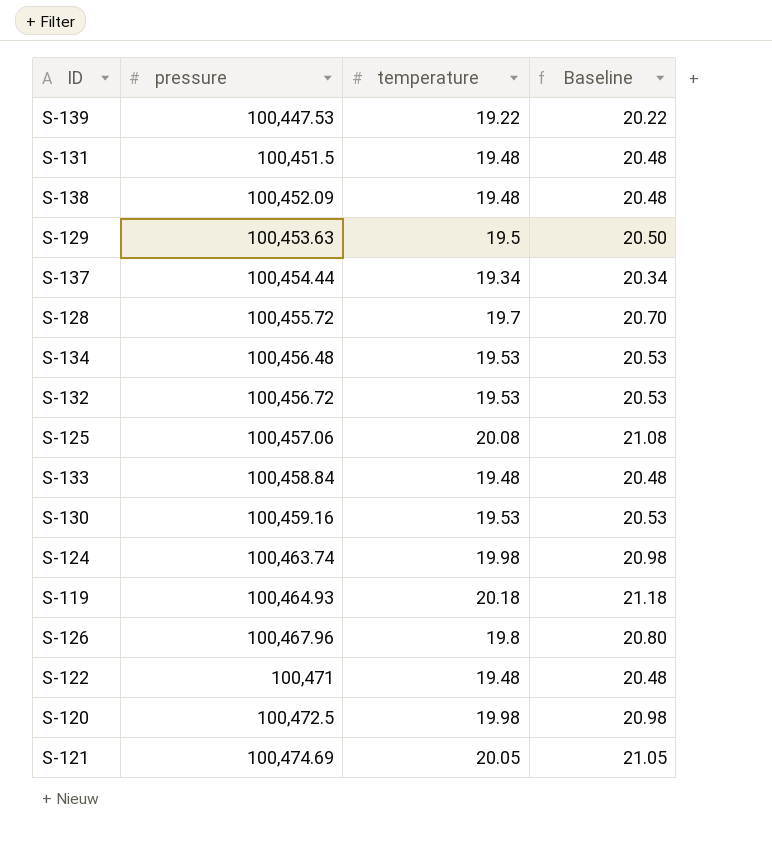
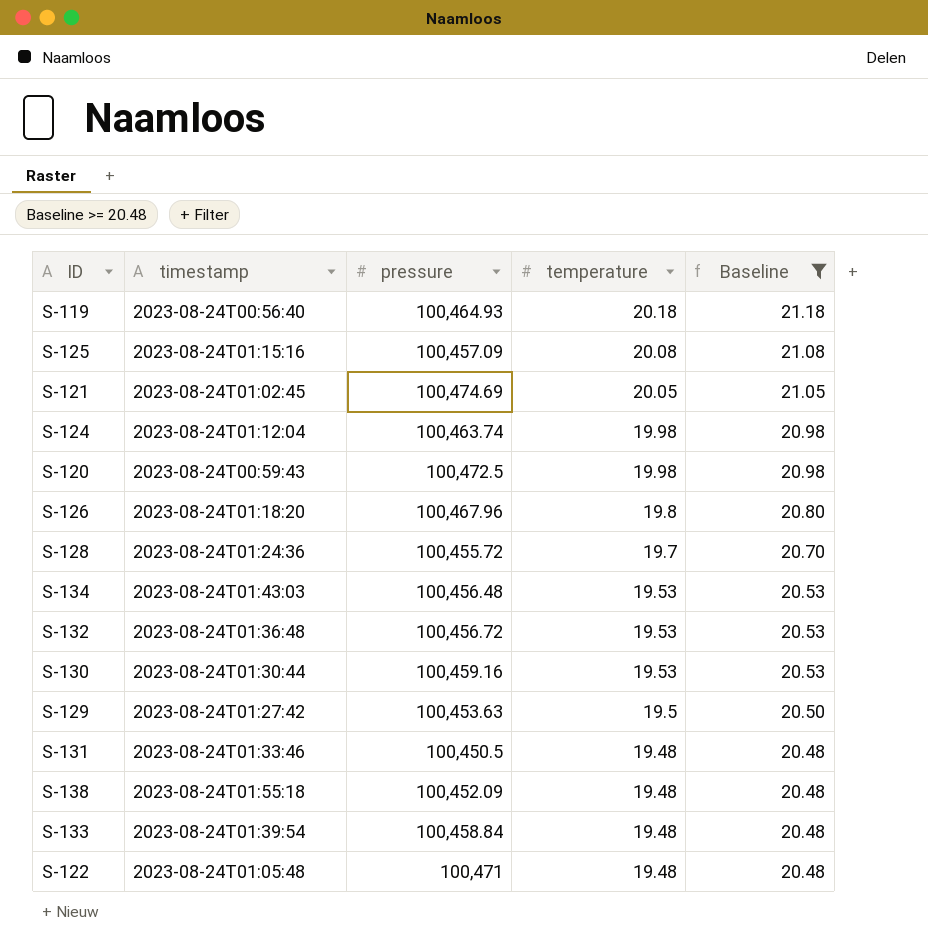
filter: none -> Baseline >= 20.48
row order: pressure ascending -> temperature descending
column timestamp | position: none -> 2
S-125 | pressure: 100,457.06 -> 100,457.09
S-131 | pressure: 100,451.5 -> 100,450.5

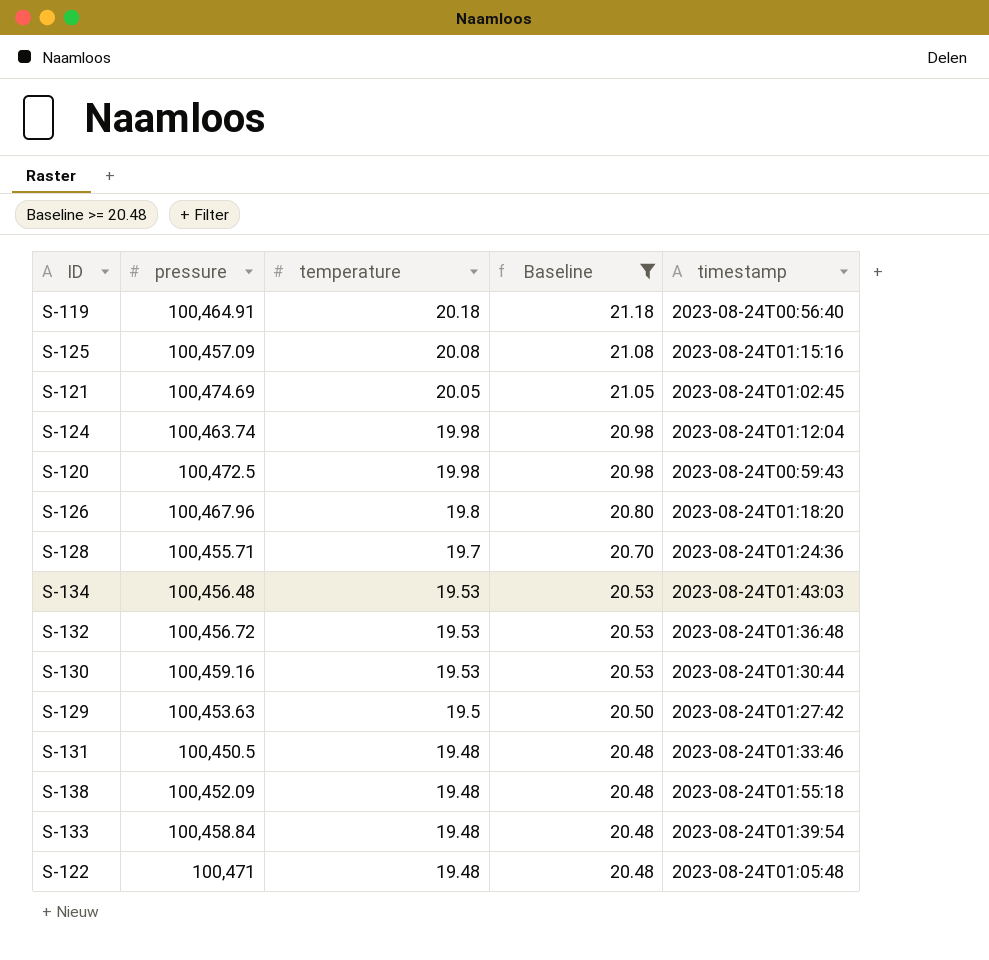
column timestamp | position: 2 -> 5
S-119 | pressure: 100,464.93 -> 100,464.91
S-128 | pressure: 100,455.72 -> 100,455.71

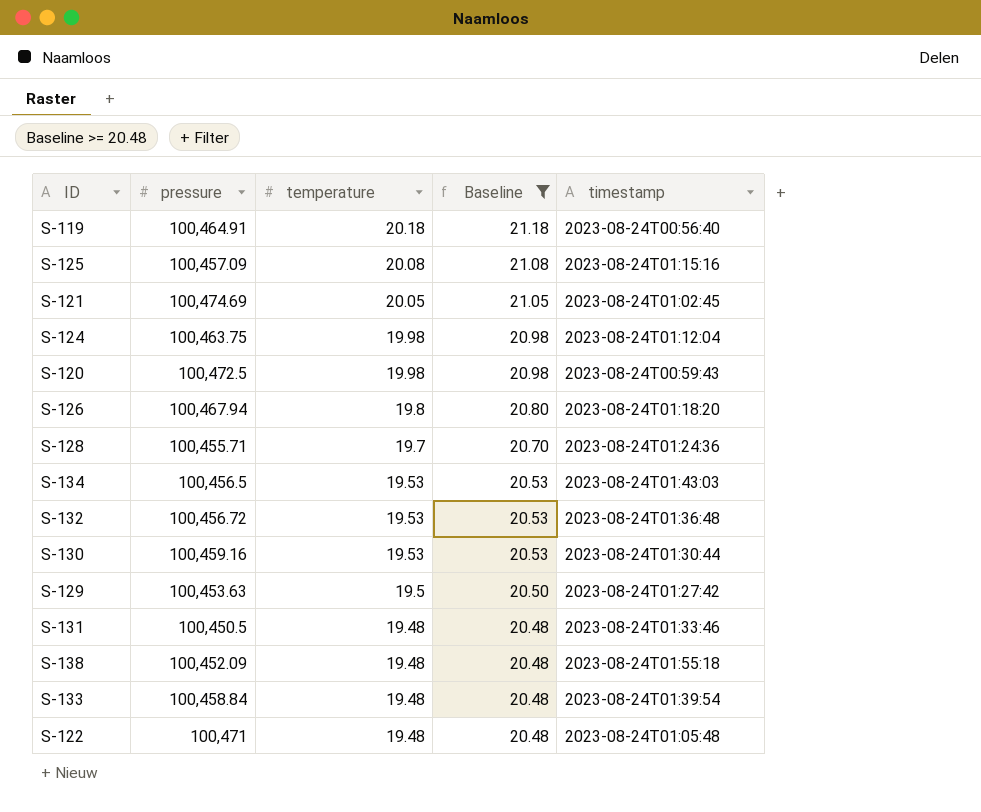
S-124 | pressure: 100,463.74 -> 100,463.75
S-126 | pressure: 100,467.96 -> 100,467.94
S-134 | pressure: 100,456.48 -> 100,456.5

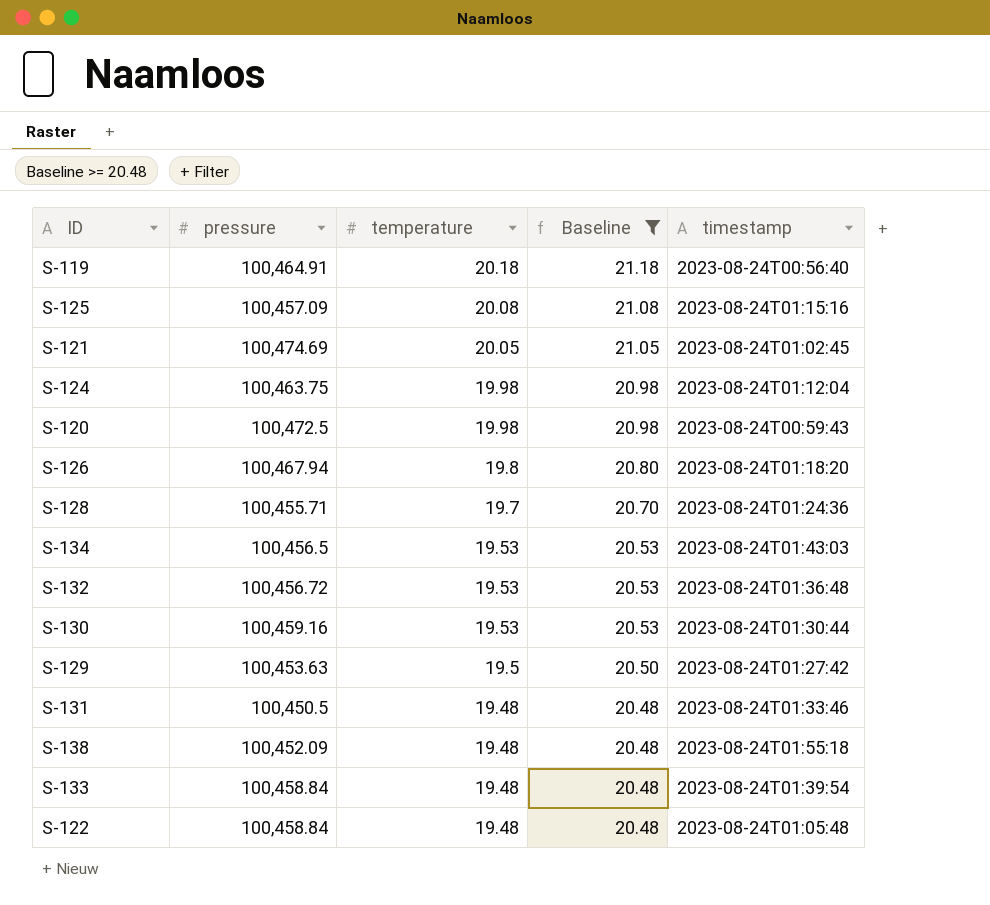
S-122 | pressure: 100,471 -> 100,458.84

